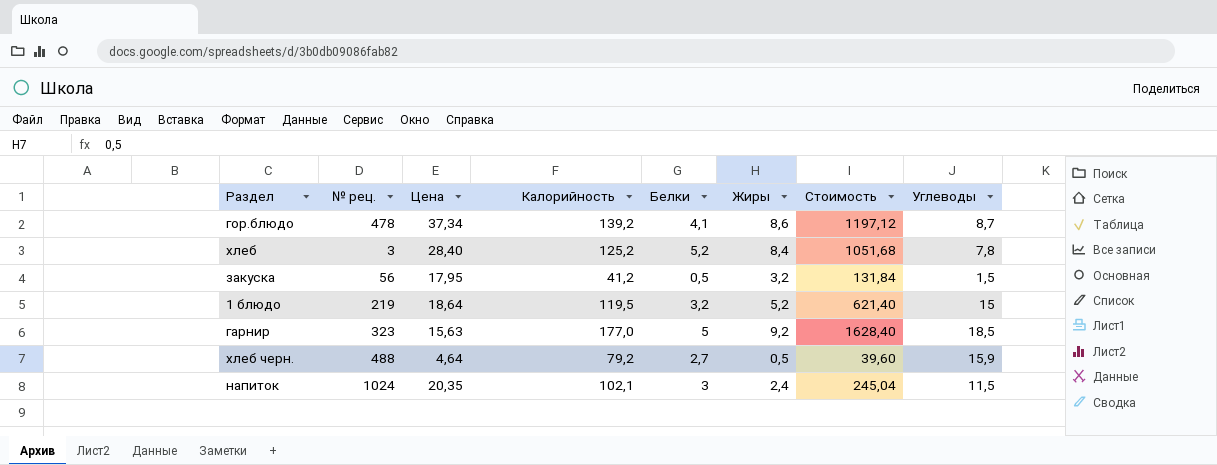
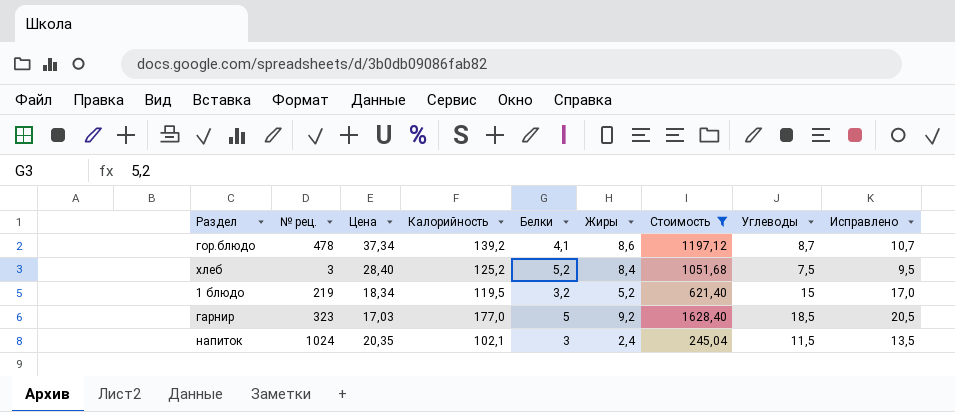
filter: none -> Стоимость >= 245,04
column Исправлено | formula: none -> [Углеводы] + 2
хлеб | Углеводы: 7,8 -> 7,5
1 блюдо | Цена: 18,64 -> 18,34
гарнир | Цена: 15,63 -> 17,03

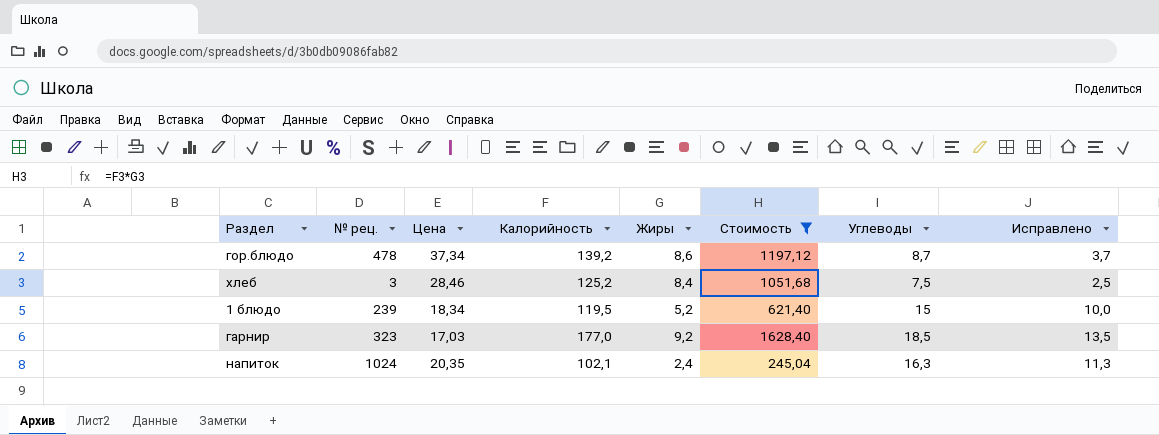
column Белки | position: 5 -> none
column Исправлено | formula: [Углеводы] + 2 -> [Углеводы] - 5
хлеб | Цена: 28,40 -> 28,46
1 блюдо | № рец.: 219 -> 239
напиток | Углеводы: 11,5 -> 16,3

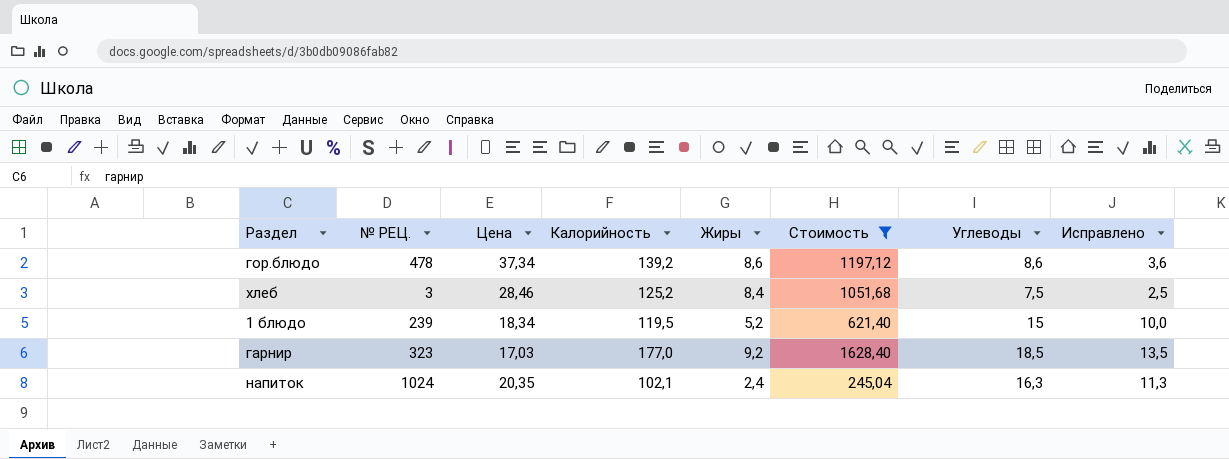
column name: № рец. -> № РЕЦ.
гор.блюдо | Углеводы: 8,7 -> 8,6
гор.блюдо | Исправлено: 3,7 -> 3,6

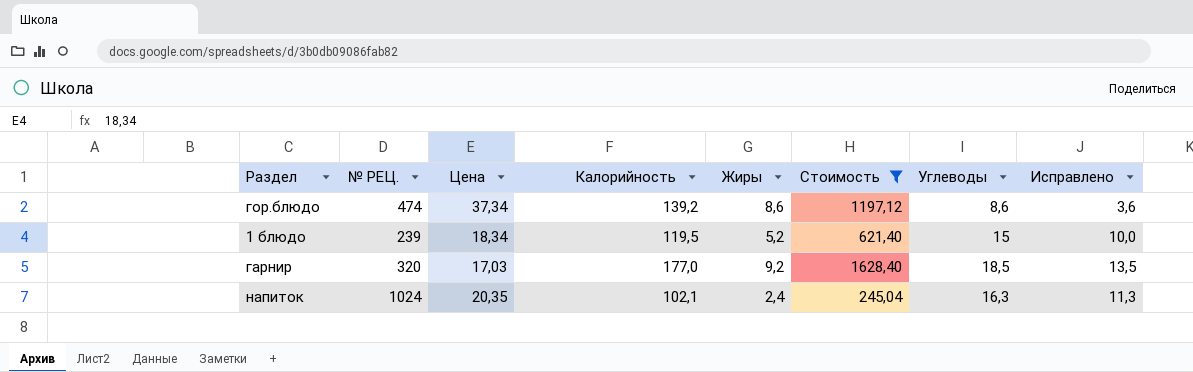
row хлеб: 3 | 28,46 | 125,2 | 8,4 | 1051,68 | 7,5 | 2,5 -> none
гор.блюдо | № РЕЦ.: 478 -> 474
гарнир | № РЕЦ.: 323 -> 320

